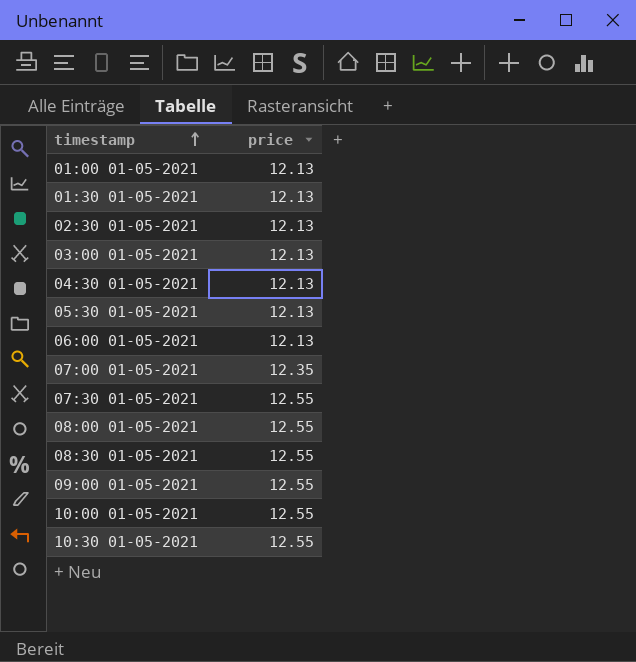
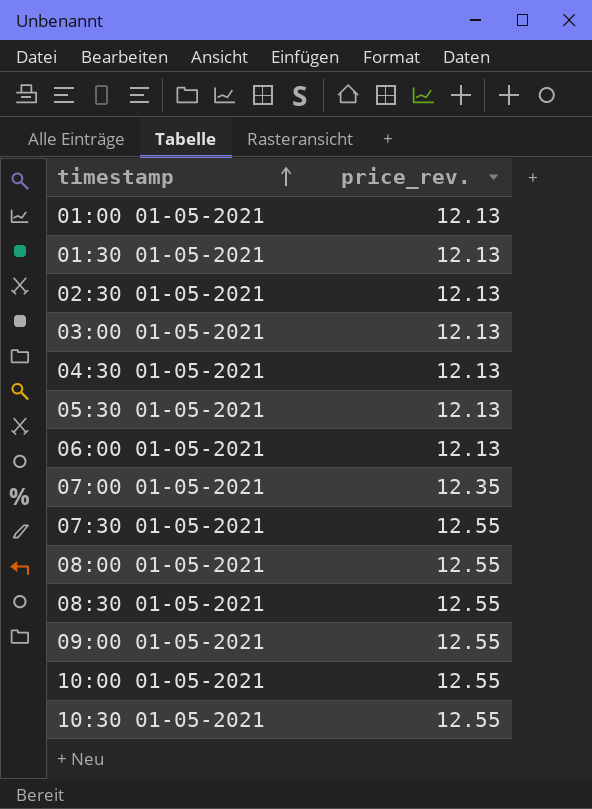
column name: price -> price_rev.

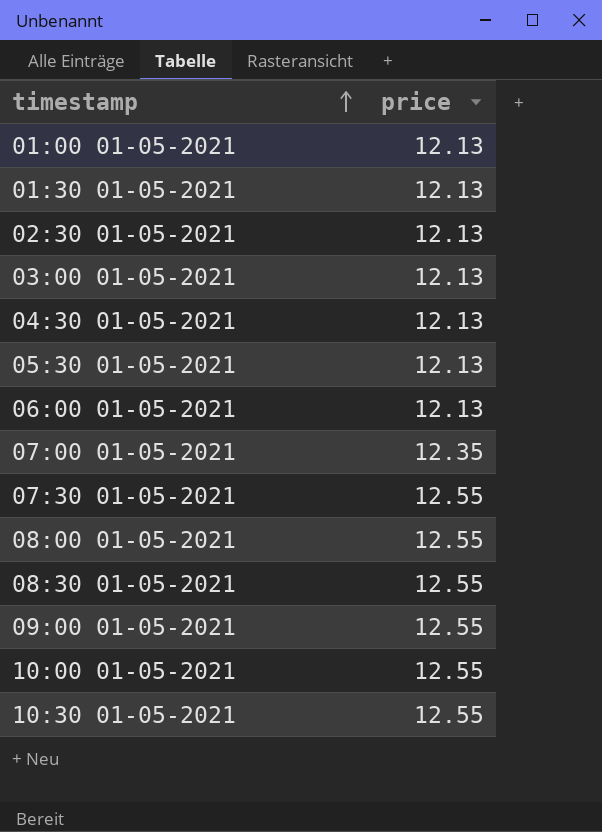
column name: price_rev. -> price

